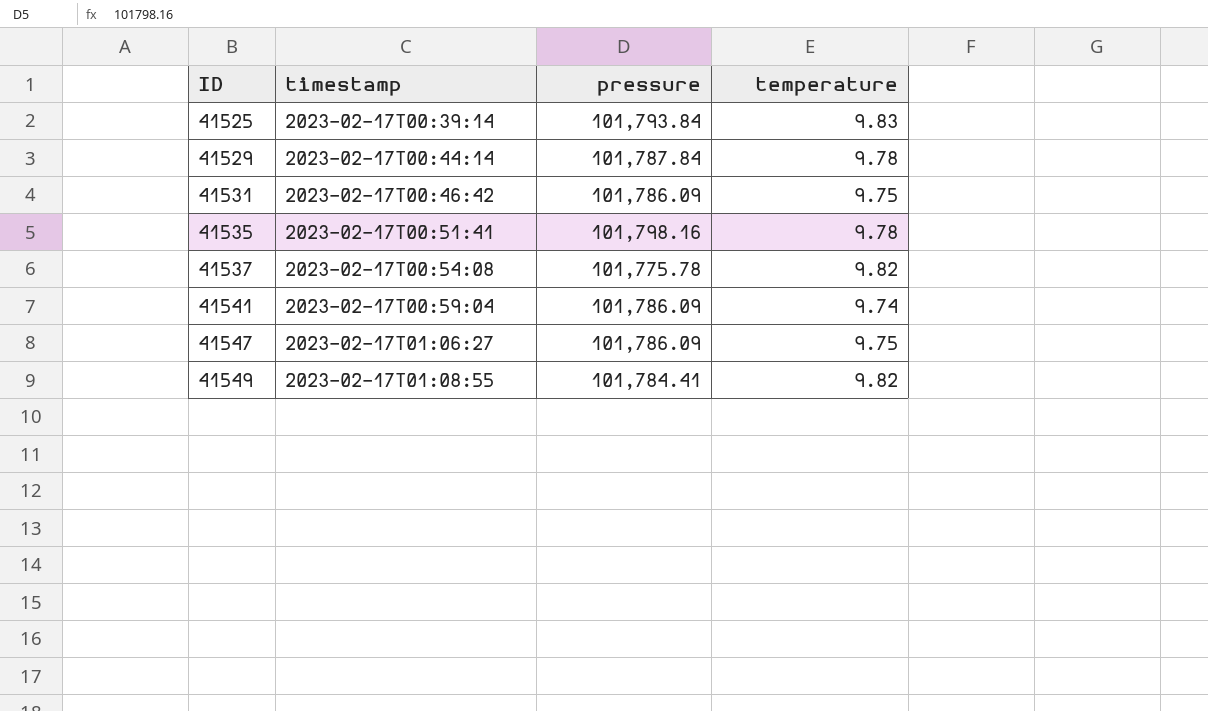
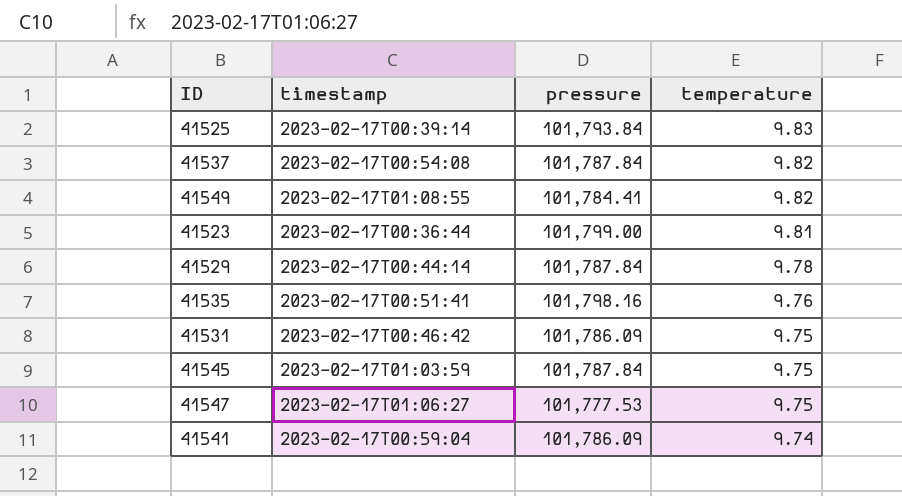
row order: ID ascending -> temperature descending
41537 | pressure: 101,775.78 -> 101,787.84
row 41523: none -> 2023-02-17T00:36:44 | 101,799.00 | 9.81
41535 | temperature: 9.78 -> 9.76
row 41545: none -> 2023-02-17T01:03:59 | 101,787.84 | 9.75
41547 | pressure: 101,786.09 -> 101,777.53

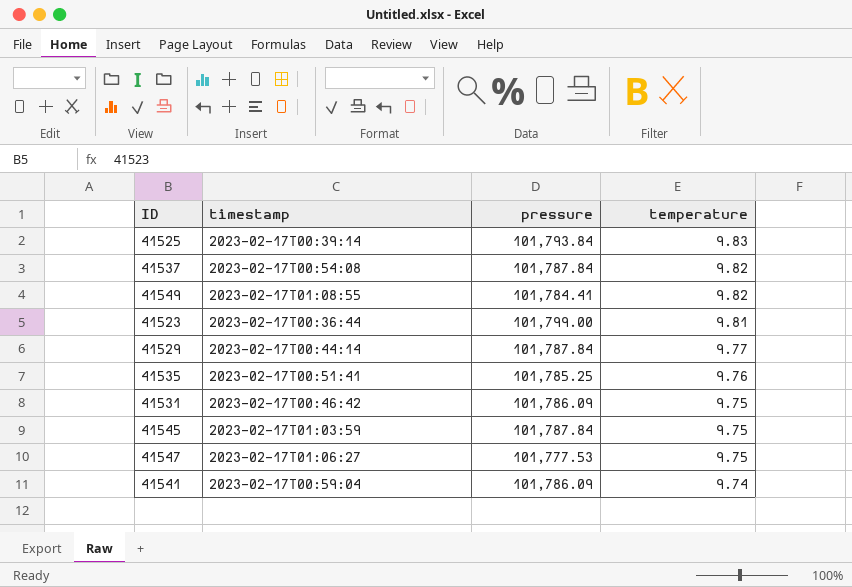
41529 | temperature: 9.78 -> 9.77
41535 | pressure: 101,798.16 -> 101,785.25

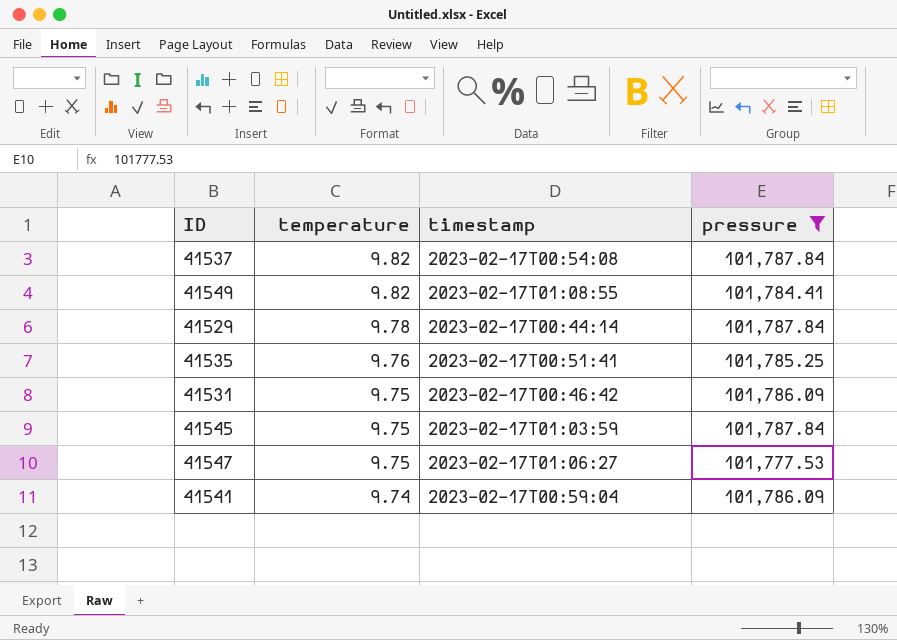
filter: none -> pressure <= 101,787.84
column temperature | position: 4 -> 2
41529 | temperature: 9.77 -> 9.78

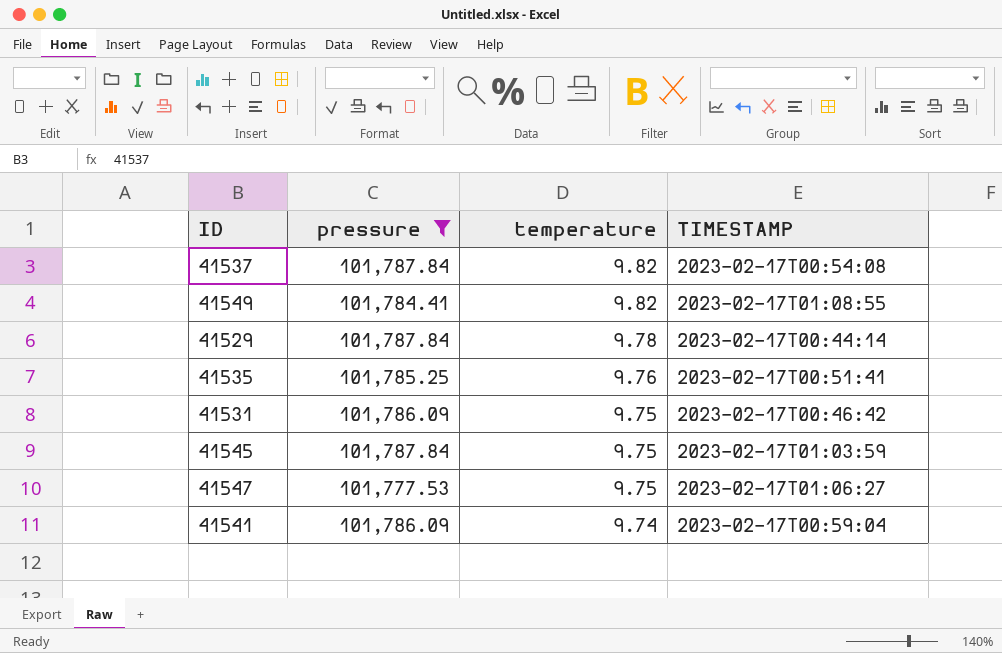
column pressure | position: 4 -> 2
column name: timestamp -> TIMESTAMP

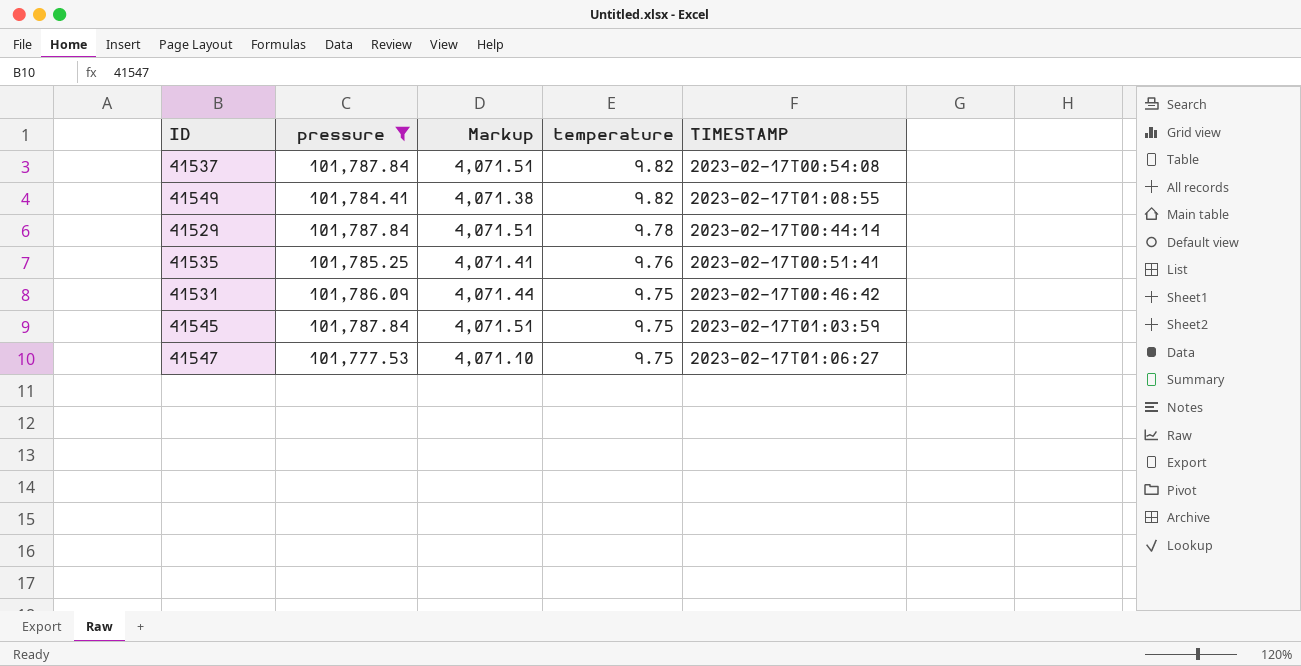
column Markup | formula: none -> [pressure] * 0.04
row 41541: 101,786.09 | 9.74 | 2023-02-17T00:59:04 -> none

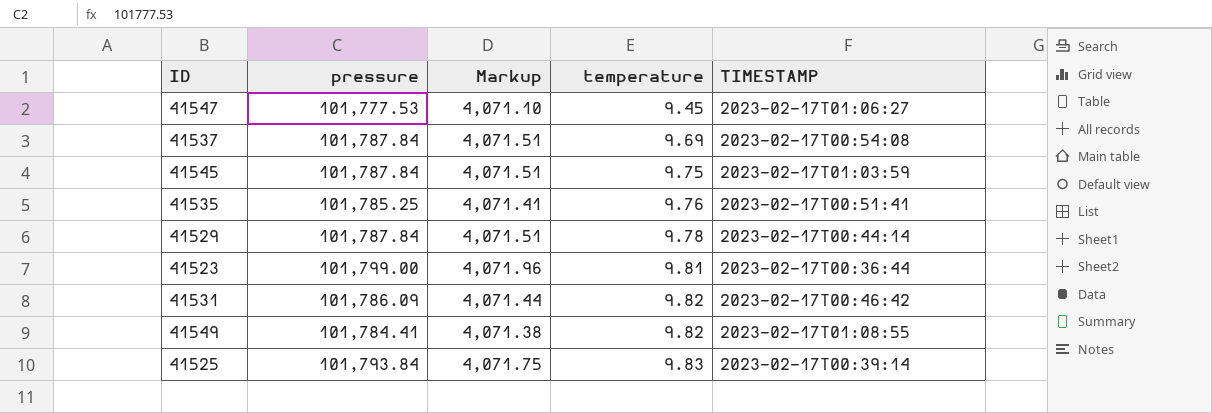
filter: pressure <= 101,787.84 -> none
row order: temperature descending -> temperature ascending
41547 | temperature: 9.75 -> 9.45
41537 | temperature: 9.82 -> 9.69
41531 | temperature: 9.75 -> 9.82

